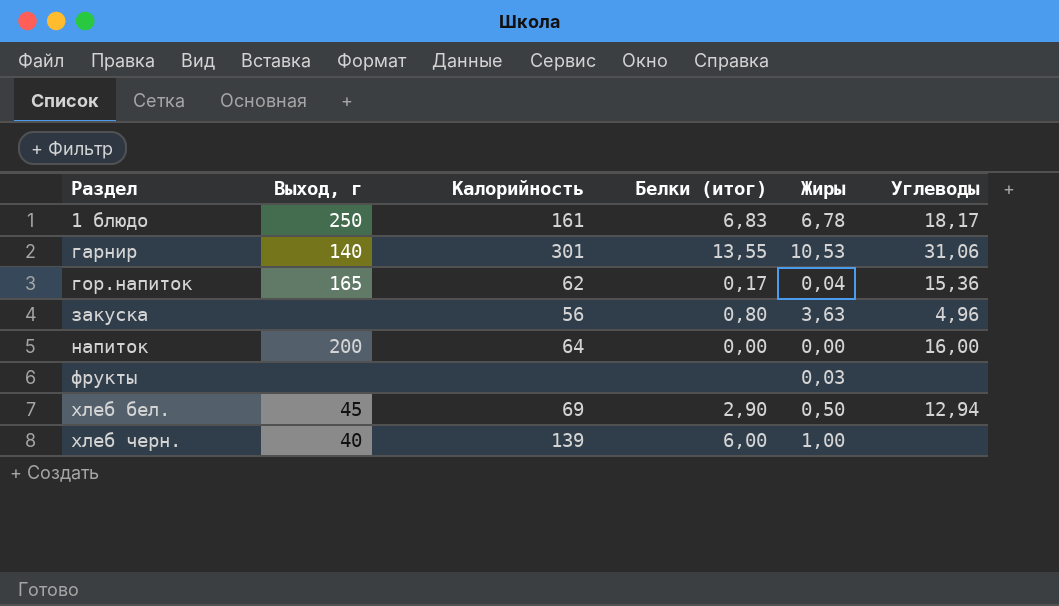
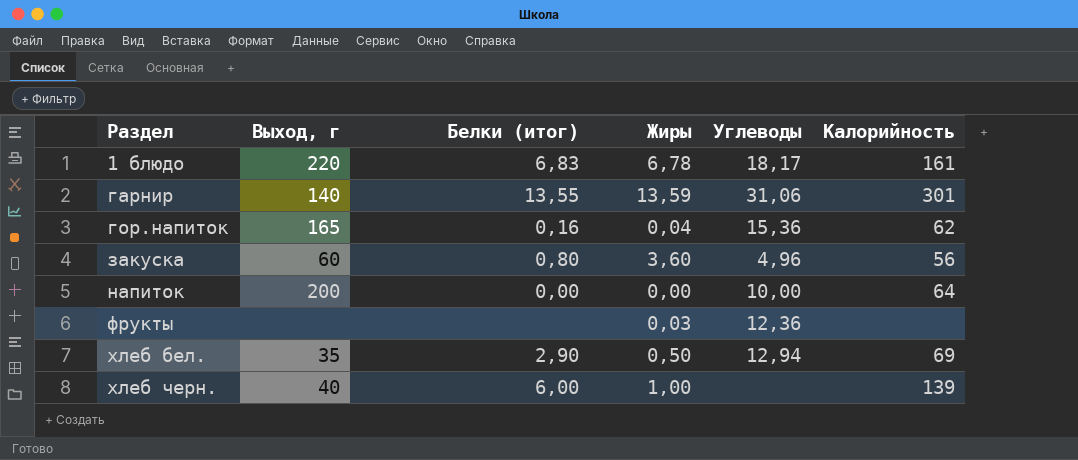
column Калорийность | position: 3 -> 6
1 блюдо | Выход, г: 250 -> 220
гарнир | Жиры: 10,53 -> 13,59
гор.напиток | Белки (итог): 0,17 -> 0,16
закуска | Выход, г: none -> 60
закуска | Жиры: 3,63 -> 3,60
напиток | Углеводы: 16,00 -> 10,00
фрукты | Углеводы: none -> 12,36
хлеб бел. | Выход, г: 45 -> 35

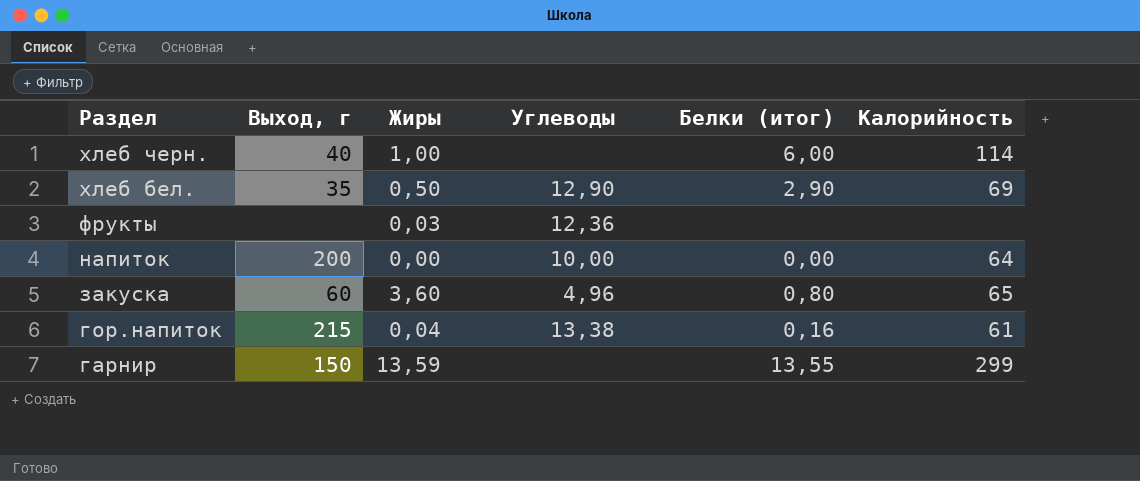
row order: Раздел ascending -> Раздел descending
column Белки (итог) | position: 3 -> 5
row 1 блюдо: 220 | 6,83 | 6,78 | 18,17 | 161 -> none
хлеб черн. | Калорийность: 139 -> 114
хлеб бел. | Углеводы: 12,94 -> 12,90
закуска | Калорийность: 56 -> 65
гор.напиток | Выход, г: 165 -> 215
гор.напиток | Углеводы: 15,36 -> 13,38
гор.напиток | Калорийность: 62 -> 61
гарнир | Выход, г: 140 -> 150
гарнир | Углеводы: 31,06 -> none
гарнир | Калорийность: 301 -> 299

